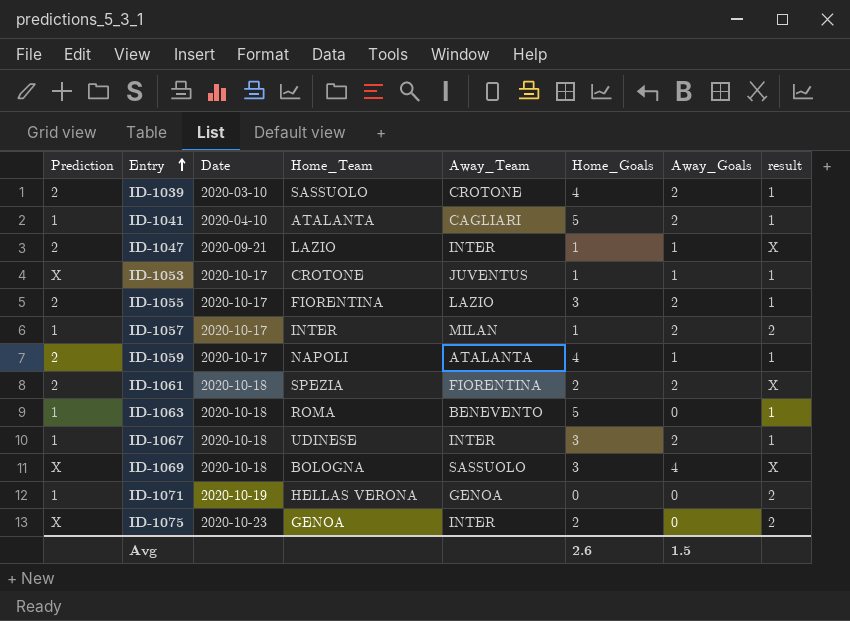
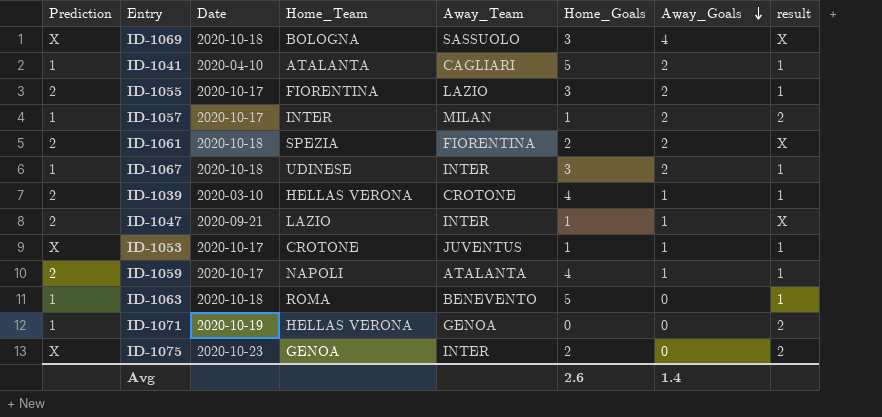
row order: Entry ascending -> Away_Goals descending
ID-1039 | Home_Team: SASSUOLO -> HELLAS VERONA
ID-1039 | Away_Goals: 2 -> 1
Avg | Away_Goals: 1.5 -> 1.4

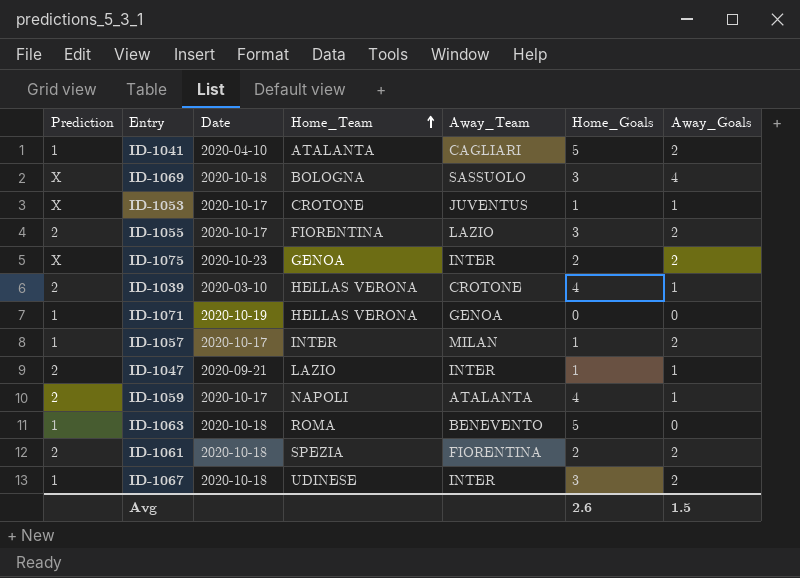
row order: Away_Goals descending -> Home_Team ascending
column result | position: 8 -> none
ID-1075 | Away_Goals: 0 -> 2
Avg | Away_Goals: 1.4 -> 1.5

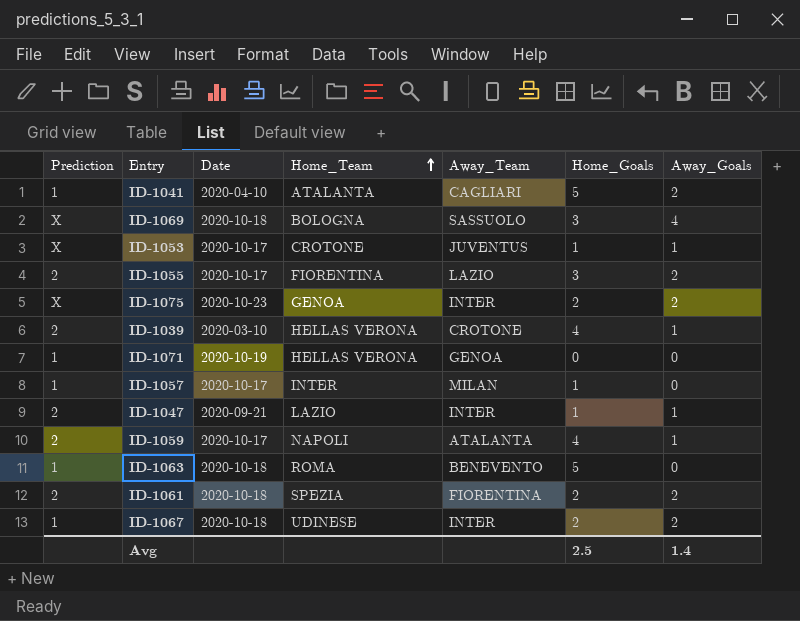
ID-1057 | Away_Goals: 2 -> 0
ID-1067 | Home_Goals: 3 -> 2
Avg | Home_Goals: 2.6 -> 2.5
Avg | Away_Goals: 1.5 -> 1.4

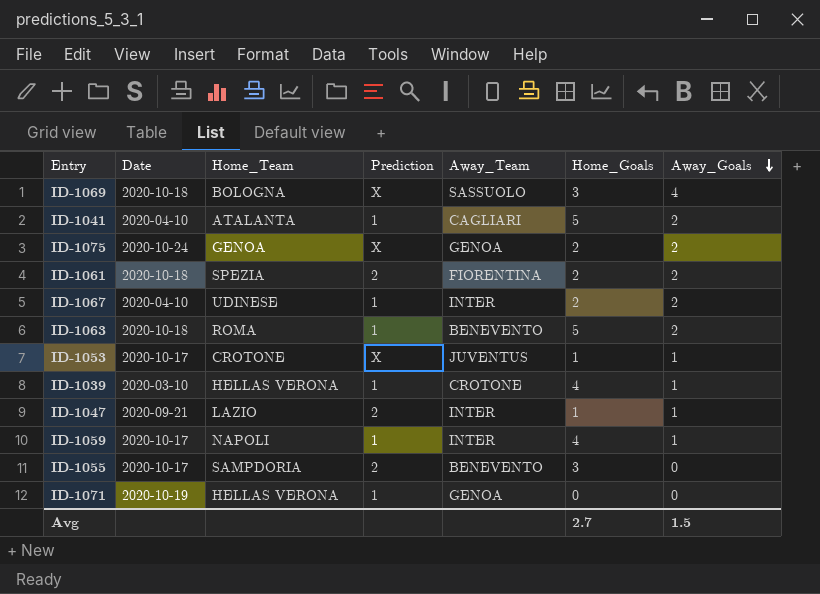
row order: Home_Team ascending -> Away_Goals descending
column Prediction | position: 1 -> 4
row ID-1057: 1 | 2020-10-17 | INTER | MILAN | 1 | 0 -> none
ID-1075 | Date: 2020-10-23 -> 2020-10-24
ID-1075 | Away_Team: INTER -> GENOA
ID-1067 | Date: 2020-10-18 -> 2020-04-10
ID-1063 | Away_Goals: 0 -> 2
ID-1039 | Prediction: 2 -> 1
ID-1059 | Prediction: 2 -> 1
ID-1059 | Away_Team: ATALANTA -> INTER
ID-1055 | Home_Team: FIORENTINA -> SAMPDORIA
ID-1055 | Away_Team: LAZIO -> BENEVENTO
ID-1055 | Away_Goals: 2 -> 0
Avg | Home_Goals: 2.5 -> 2.7
Avg | Away_Goals: 1.4 -> 1.5

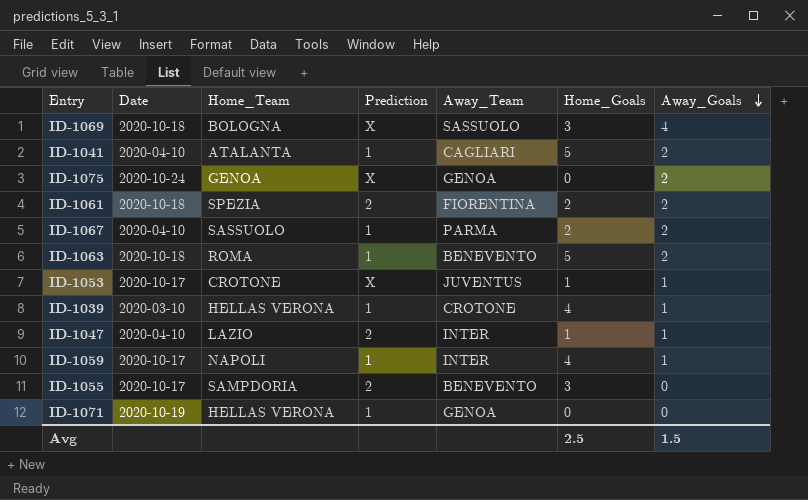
ID-1075 | Home_Goals: 2 -> 0
ID-1067 | Home_Team: UDINESE -> SASSUOLO
ID-1067 | Away_Team: INTER -> PARMA
ID-1047 | Date: 2020-09-21 -> 2020-04-10
Avg | Home_Goals: 2.7 -> 2.5

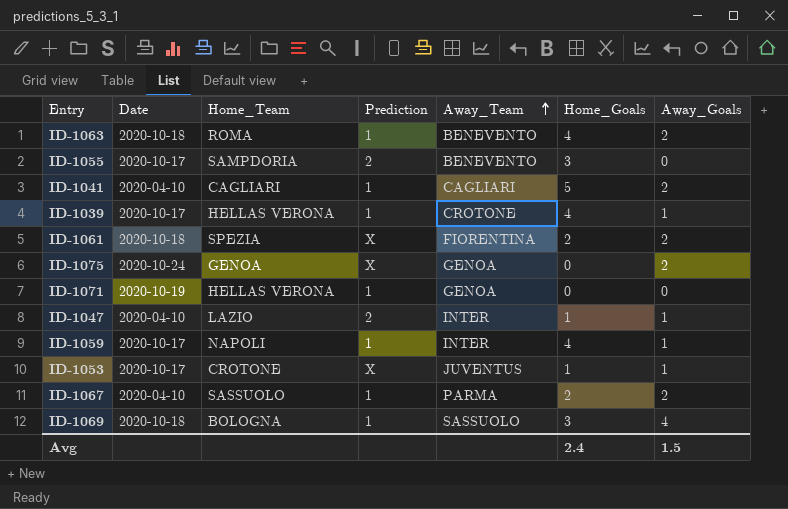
row order: Away_Goals descending -> Away_Team ascending
ID-1063 | Home_Goals: 5 -> 4
ID-1041 | Home_Team: ATALANTA -> CAGLIARI
ID-1039 | Date: 2020-03-10 -> 2020-10-17
ID-1061 | Prediction: 2 -> X
ID-1069 | Prediction: X -> 1
Avg | Home_Goals: 2.5 -> 2.4

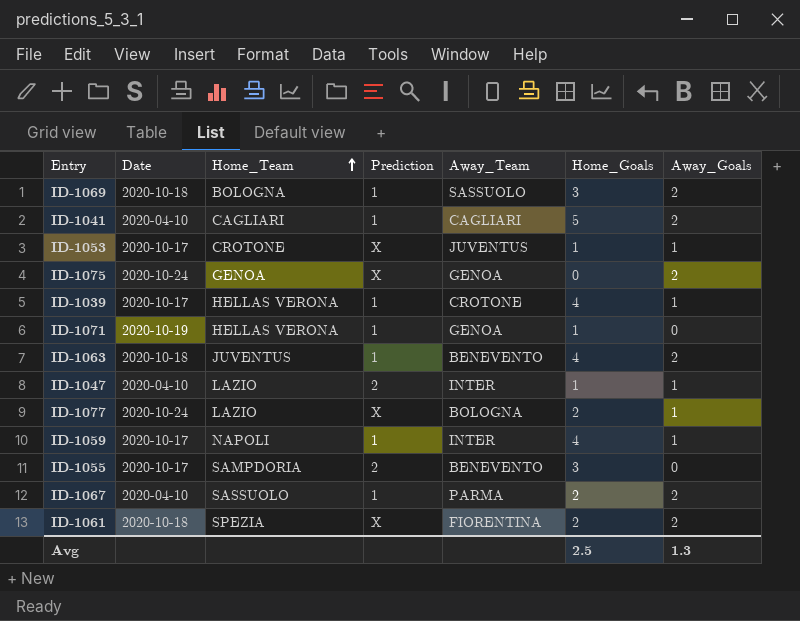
row order: Away_Team ascending -> Home_Team ascending
ID-1069 | Away_Goals: 4 -> 2
ID-1071 | Home_Goals: 0 -> 1
ID-1063 | Home_Team: ROMA -> JUVENTUS
row ID-1077: none -> 2020-10-24 | LAZIO | X | BOLOGNA | 2 | 1
Avg | Home_Goals: 2.4 -> 2.5
Avg | Away_Goals: 1.5 -> 1.3

